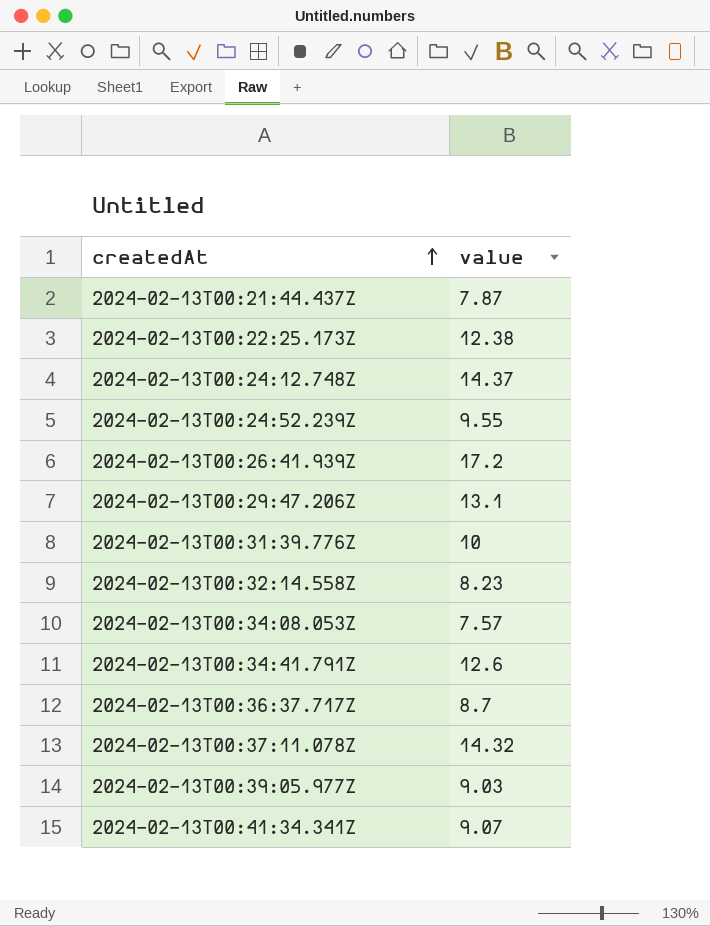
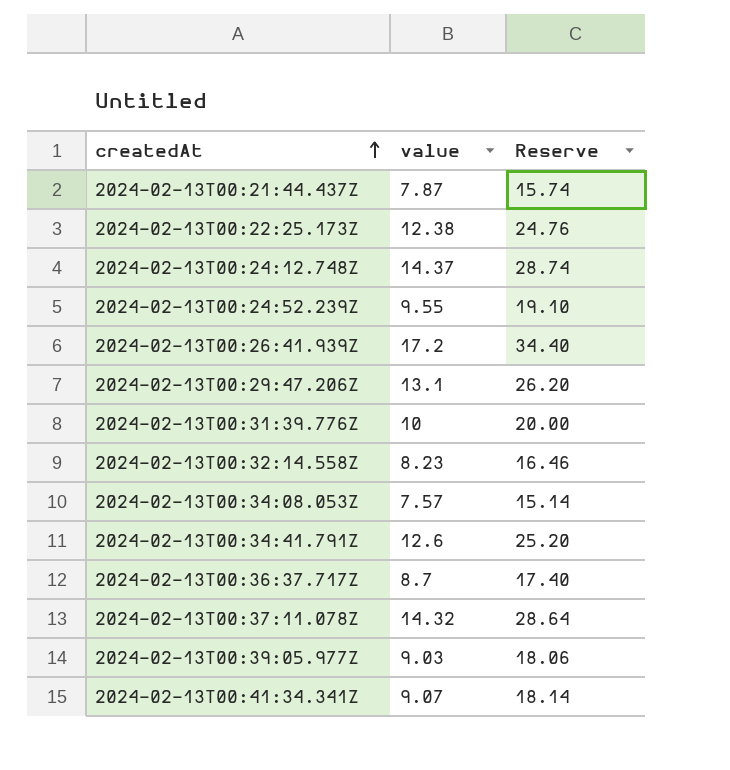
column Reserve | formula: none -> [value] * 2

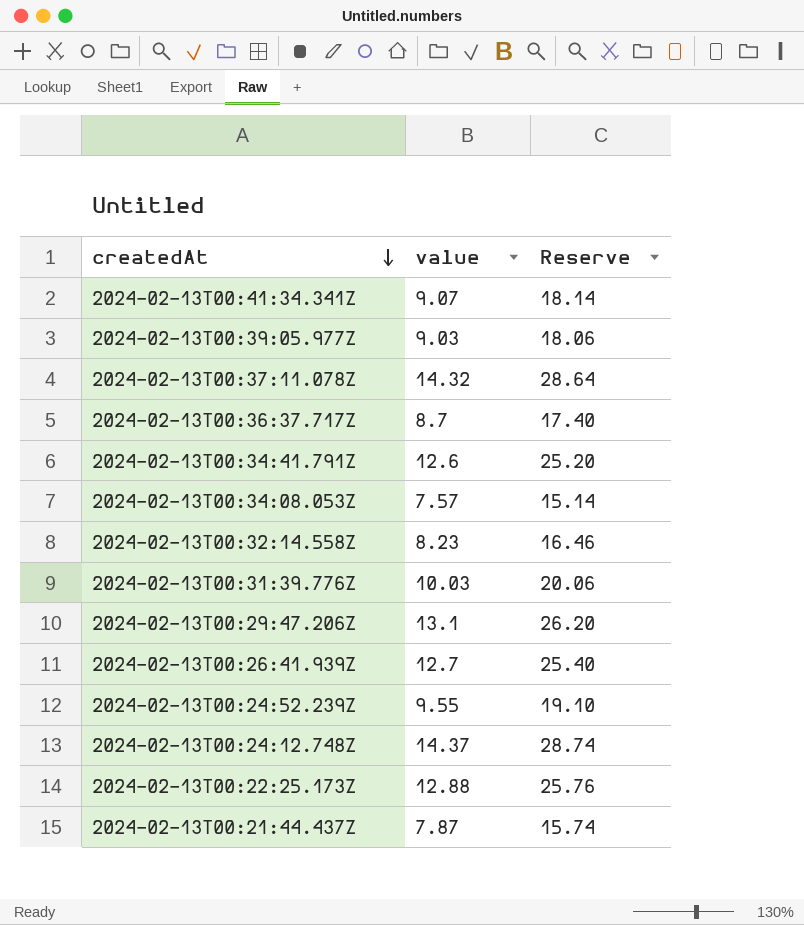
row order: createdAt ascending -> createdAt descending
2024-02-13T00:31:39.776Z | value: 10 -> 10.03
2024-02-13T00:31:39.776Z | Reserve: 20.00 -> 20.06
2024-02-13T00:26:41.939Z | value: 17.2 -> 12.7
2024-02-13T00:26:41.939Z | Reserve: 34.40 -> 25.40
2024-02-13T00:22:25.173Z | value: 12.38 -> 12.88
2024-02-13T00:22:25.173Z | Reserve: 24.76 -> 25.76

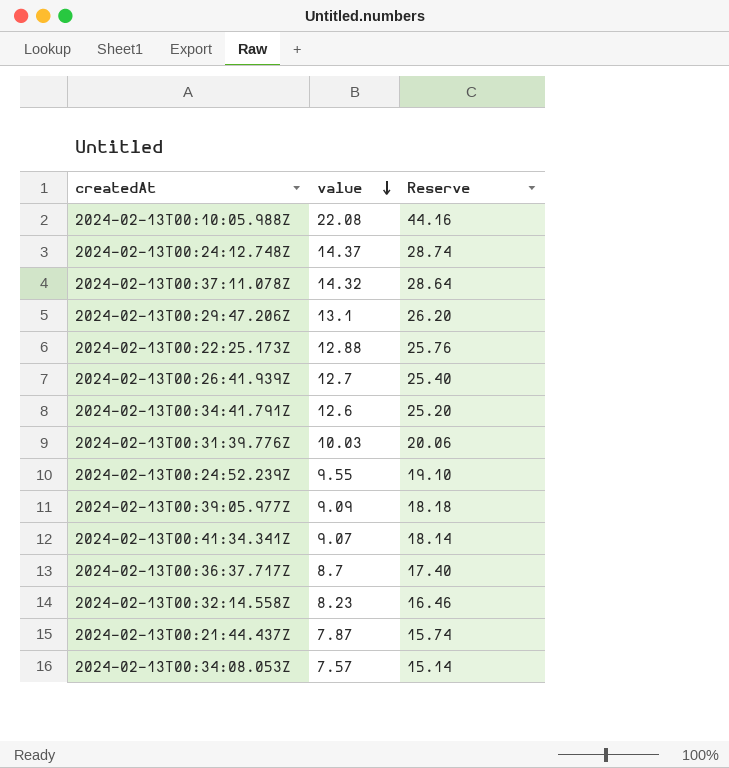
row order: createdAt descending -> value descending
row 2024-02-13T00:10:05.988Z: none -> 22.08 | 44.16
2024-02-13T00:39:05.977Z | value: 9.03 -> 9.09
2024-02-13T00:39:05.977Z | Reserve: 18.06 -> 18.18

